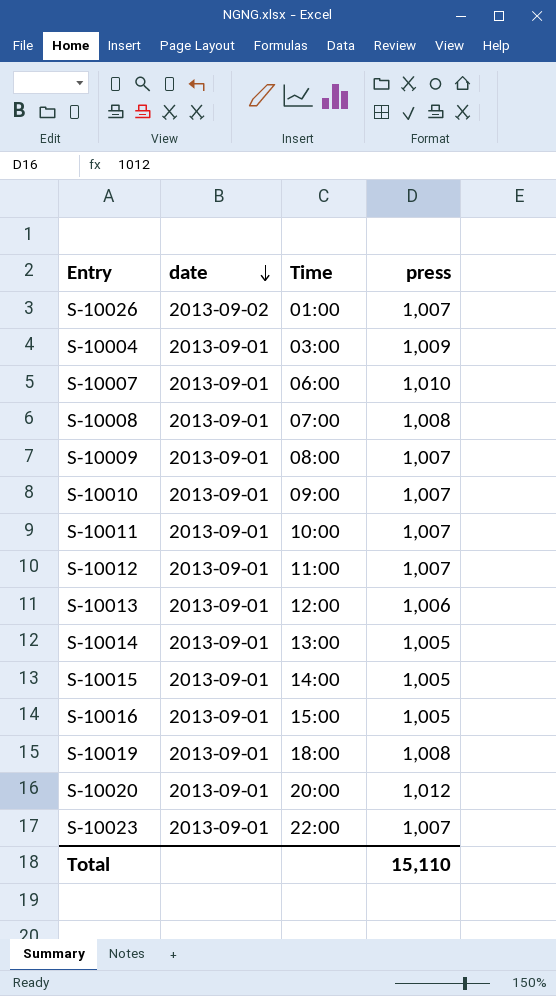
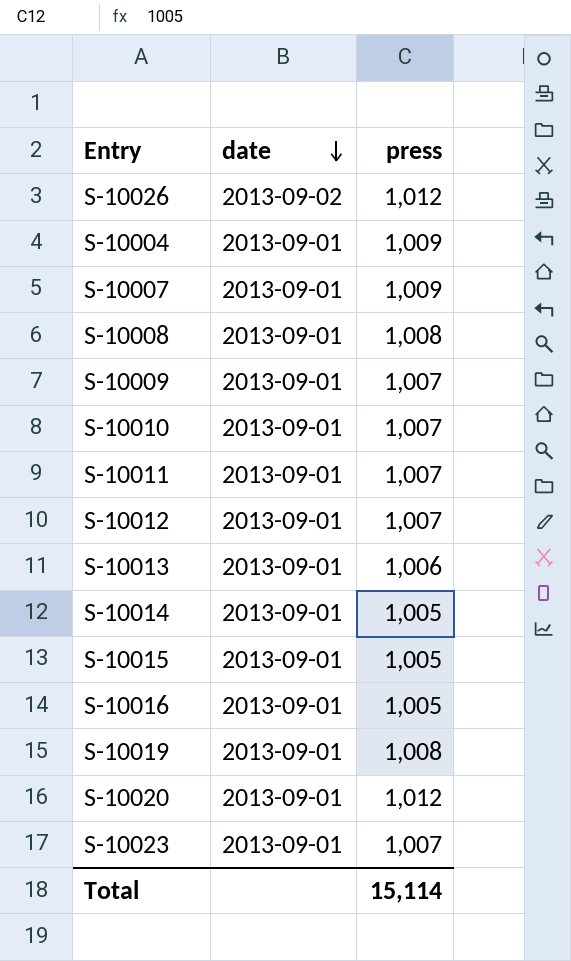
column Time | position: 3 -> none
S-10026 | press: 1,007 -> 1,012
S-10007 | press: 1,010 -> 1,009
Total | press: 15,110 -> 15,114

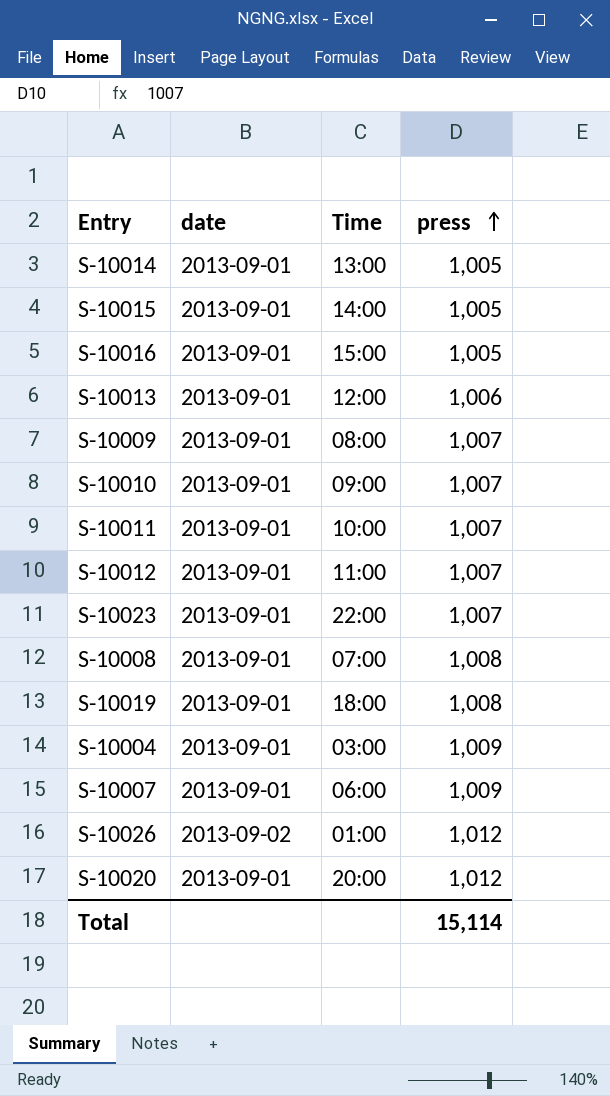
row order: date descending -> press ascending
column Time | position: none -> 3

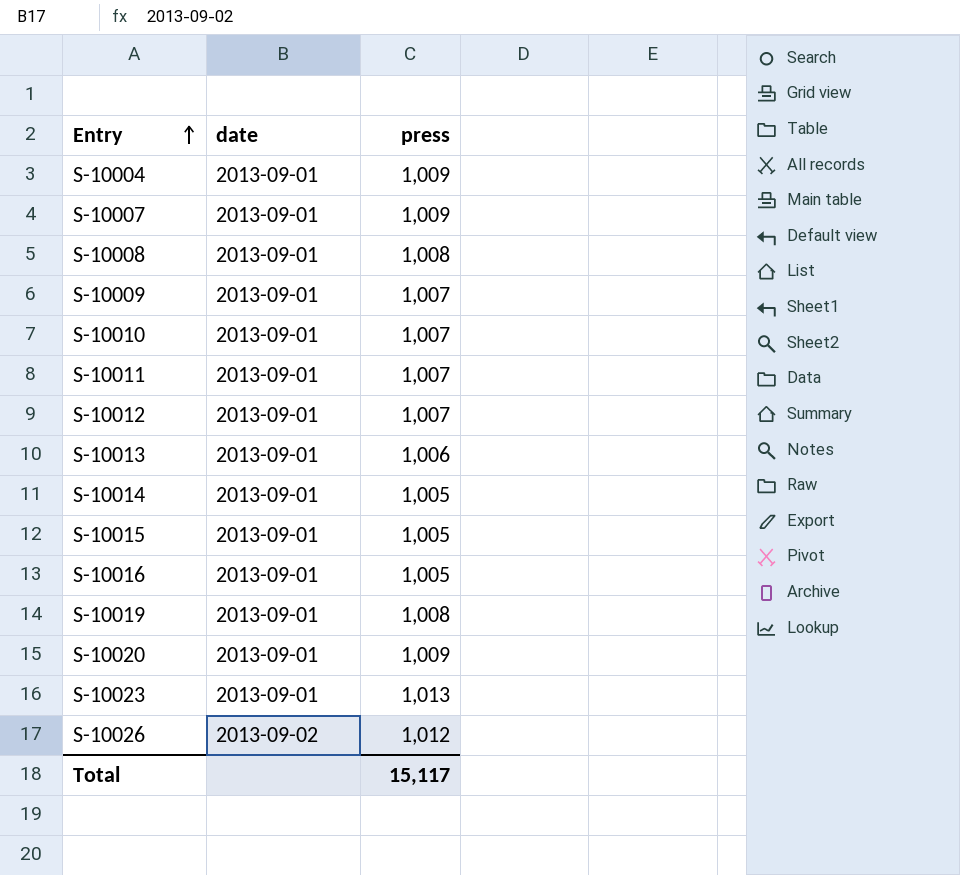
row order: press ascending -> Entry ascending
column Time | position: 3 -> none
S-10020 | press: 1,012 -> 1,009
S-10023 | press: 1,007 -> 1,013
Total | press: 15,114 -> 15,117

